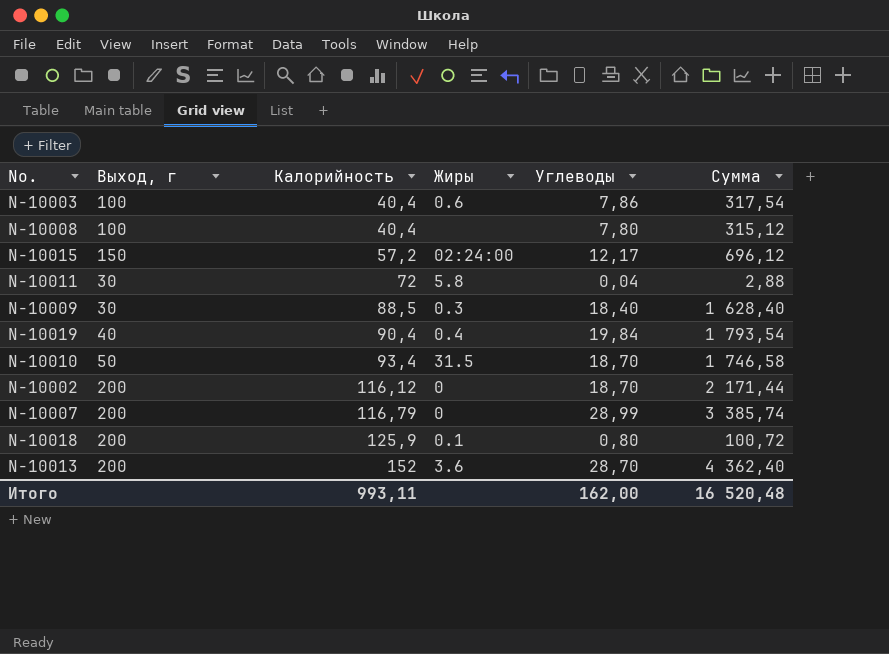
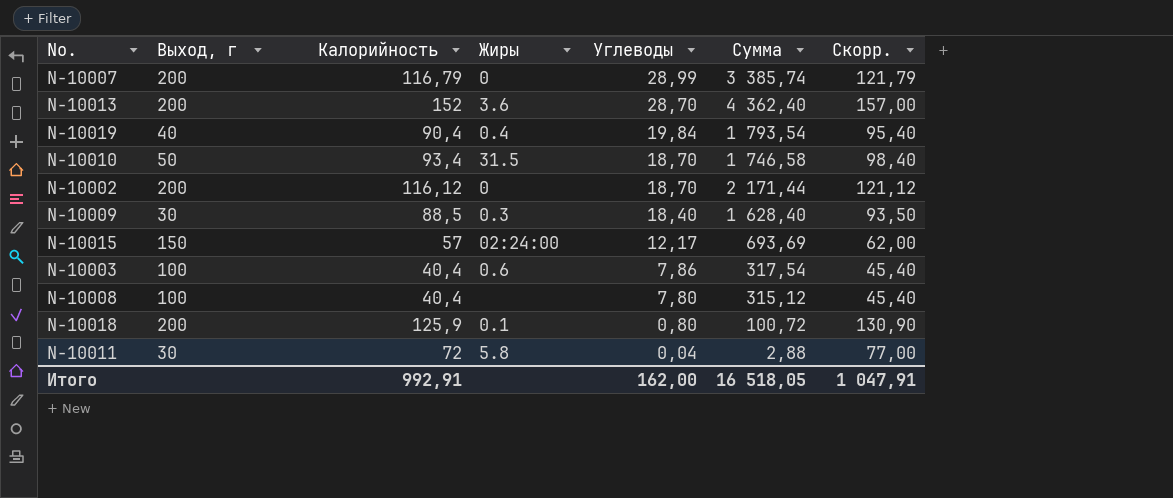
row order: Калорийность ascending -> Углеводы descending
column Скорр. | formula: none -> [Калорийность] + 5
N-10015 | Калорийность: 57,2 -> 57
N-10015 | Сумма: 696,12 -> 693,69
Итого | Калорийность: 993,11 -> 992,91
Итого | Сумма: 16 520,48 -> 16 518,05

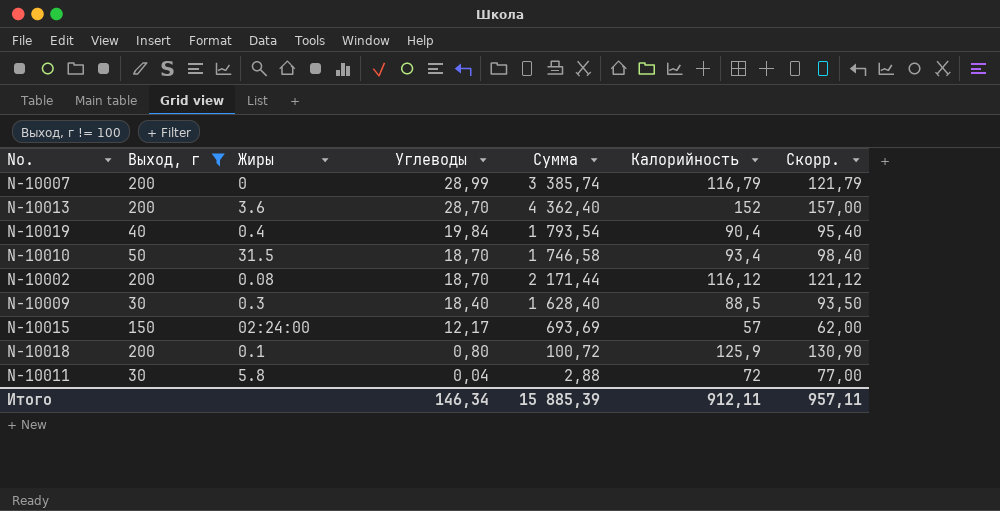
filter: none -> Выход, г != 100
column Калорийность | position: 3 -> 6
N-10002 | Жиры: 0 -> 0.08
Итого | Углеводы: 162,00 -> 146,34
Итого | Сумма: 16 518,05 -> 15 885,39
Итого | Калорийность: 992,91 -> 912,11
Итого | Скорр.: 1 047,91 -> 957,11

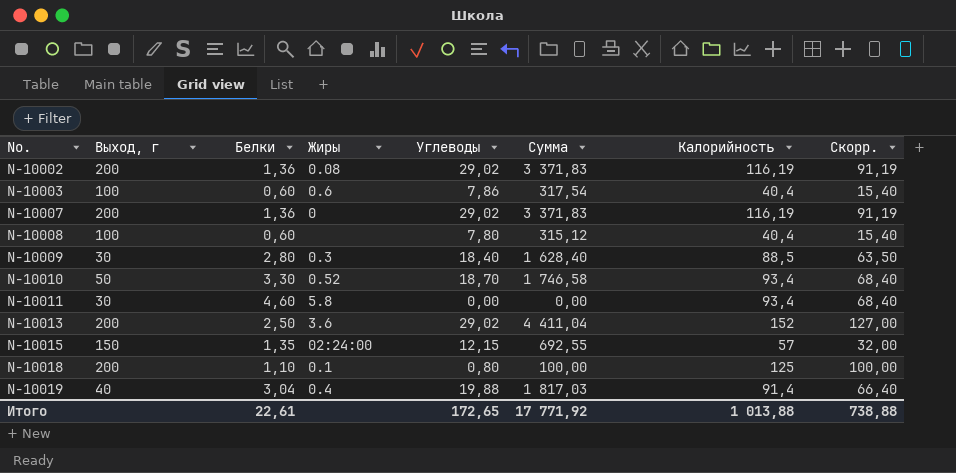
filter: Выход, г != 100 -> none
row order: Углеводы descending -> No. ascending
column Белки | position: none -> 3
column Скорр. | formula: [Калорийность] + 5 -> [Калорийность] - 25
N-10002 | Углеводы: 18,70 -> 29,02
N-10002 | Сумма: 2 171,44 -> 3 371,83
N-10002 | Калорийность: 116,12 -> 116,19
N-10007 | Углеводы: 28,99 -> 29,02
N-10007 | Сумма: 3 385,74 -> 3 371,83
N-10007 | Калорийность: 116,79 -> 116,19
N-10010 | Жиры: 31.5 -> 0.52
N-10011 | Углеводы: 0,04 -> 0,00
N-10011 | Сумма: 2,88 -> 0,00
N-10011 | Калорийность: 72 -> 93,4
N-10013 | Углеводы: 28,70 -> 29,02
N-10013 | Сумма: 4 362,40 -> 4 411,04
N-10015 | Углеводы: 12,17 -> 12,15
N-10015 | Сумма: 693,69 -> 692,55
N-10018 | Сумма: 100,72 -> 100,00
N-10018 | Калорийность: 125,9 -> 125
N-10019 | Углеводы: 19,84 -> 19,88
N-10019 | Сумма: 1 793,54 -> 1 817,03
N-10019 | Калорийность: 90,4 -> 91,4
Итого | Углеводы: 146,34 -> 172,65
Итого | Сумма: 15 885,39 -> 17 771,92
Итого | Калорийность: 912,11 -> 1 013,88
Итого | Скорр.: 957,11 -> 738,88

